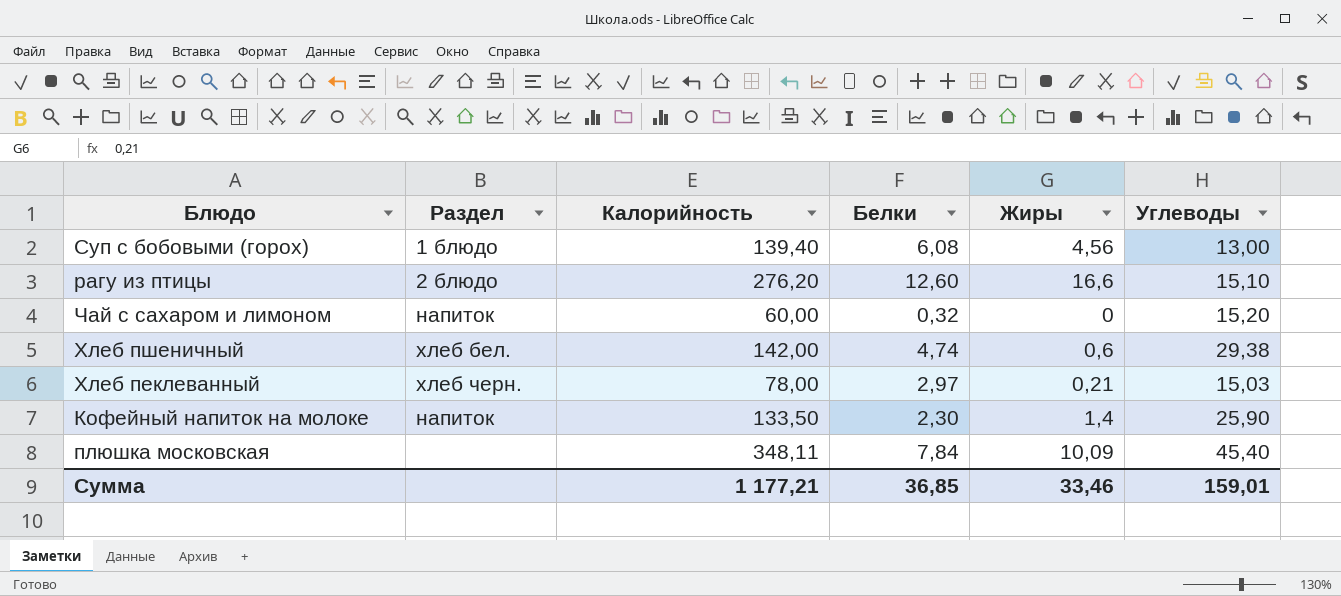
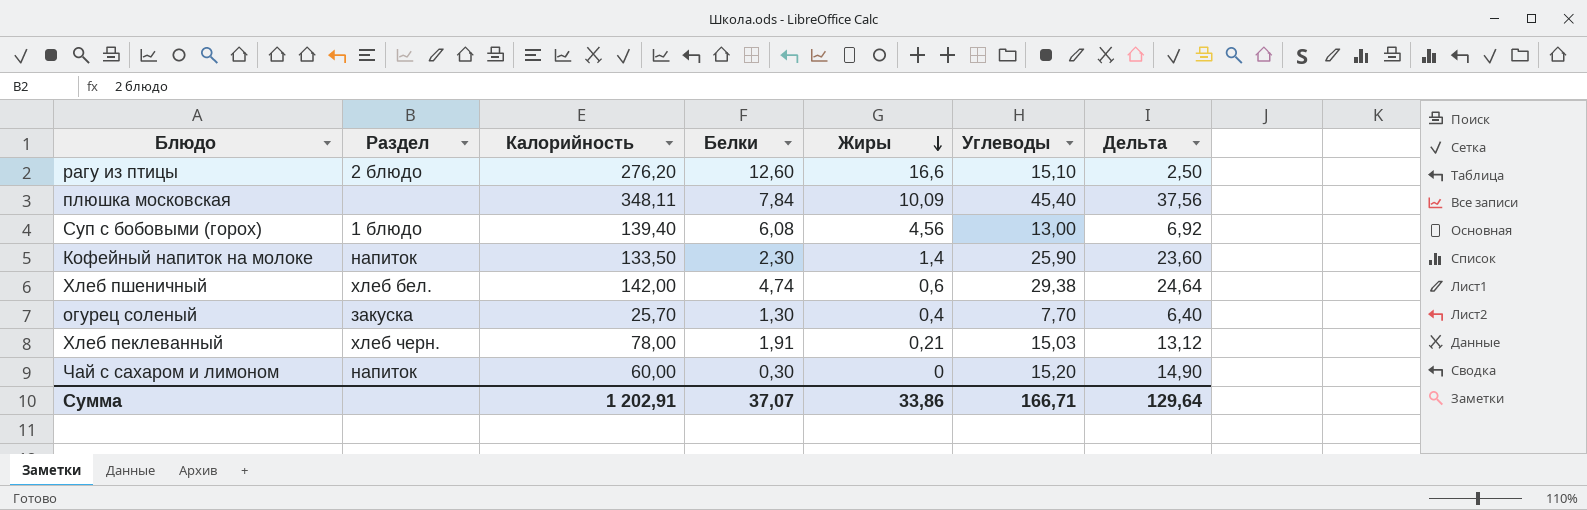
row order: none -> Жиры descending
column Дельта | formula: none -> [Углеводы] - [Белки]
row огурец соленый: none -> закуска | 25,70 | 1,30 | 0,4 | 7,70 | 6,40
Хлеб пеклеванный | Белки: 2,97 -> 1,91
Чай с сахаром и лимоном | Белки: 0,32 -> 0,30
Сумма | Калорийность: 1 177,21 -> 1 202,91
Сумма | Белки: 36,85 -> 37,07
Сумма | Жиры: 33,46 -> 33,86
Сумма | Углеводы: 159,01 -> 166,71

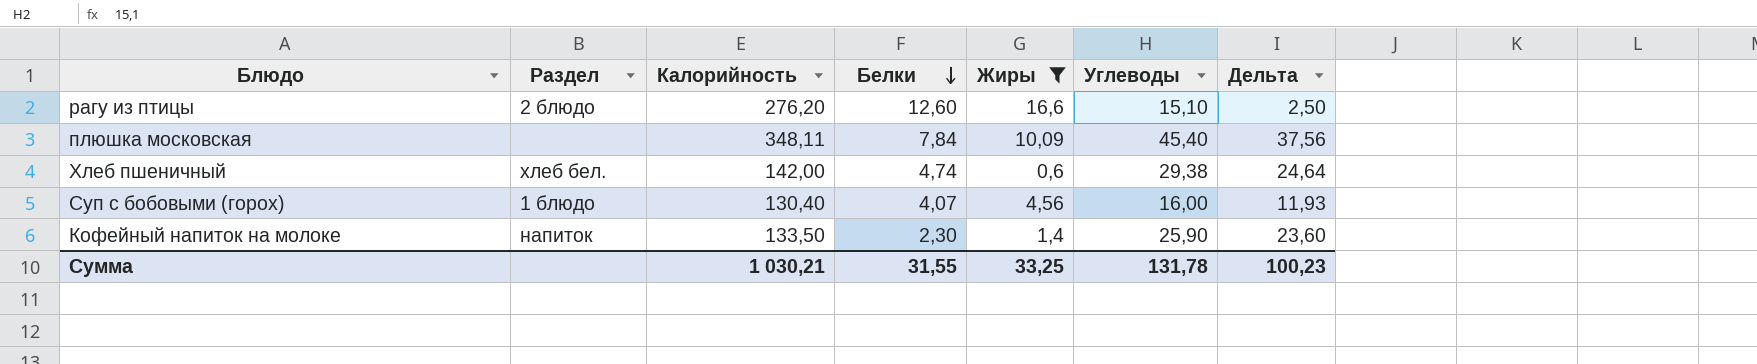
filter: none -> Жиры >= 0,6
row order: Жиры descending -> Белки descending
Суп с бобовыми (горох) | Калорийность: 139,40 -> 130,40
Суп с бобовыми (горох) | Белки: 6,08 -> 4,07
Суп с бобовыми (горох) | Углеводы: 13,00 -> 16,00
Суп с бобовыми (горох) | Дельта: 6,92 -> 11,93
Сумма | Калорийность: 1 202,91 -> 1 030,21
Сумма | Белки: 37,07 -> 31,55
Сумма | Жиры: 33,86 -> 33,25
Сумма | Углеводы: 166,71 -> 131,78
Сумма | Дельта: 129,64 -> 100,23

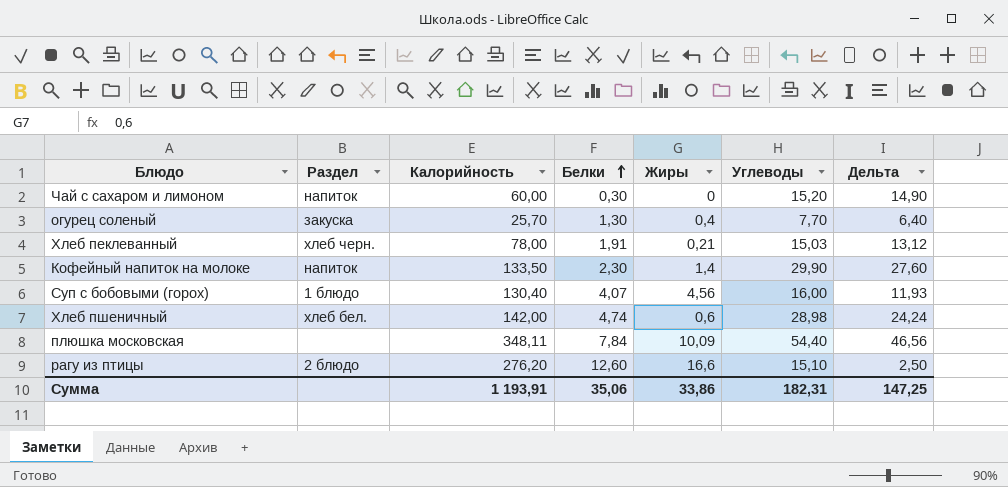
filter: Жиры >= 0,6 -> none
row order: Белки descending -> Белки ascending
Кофейный напиток на молоке | Углеводы: 25,90 -> 29,90
Кофейный напиток на молоке | Дельта: 23,60 -> 27,60
Хлеб пшеничный | Углеводы: 29,38 -> 28,98
Хлеб пшеничный | Дельта: 24,64 -> 24,24
плюшка московская | Углеводы: 45,40 -> 54,40
плюшка московская | Дельта: 37,56 -> 46,56
Сумма | Калорийность: 1 030,21 -> 1 193,91
Сумма | Белки: 31,55 -> 35,06
Сумма | Жиры: 33,25 -> 33,86
Сумма | Углеводы: 131,78 -> 182,31
Сумма | Дельта: 100,23 -> 147,25

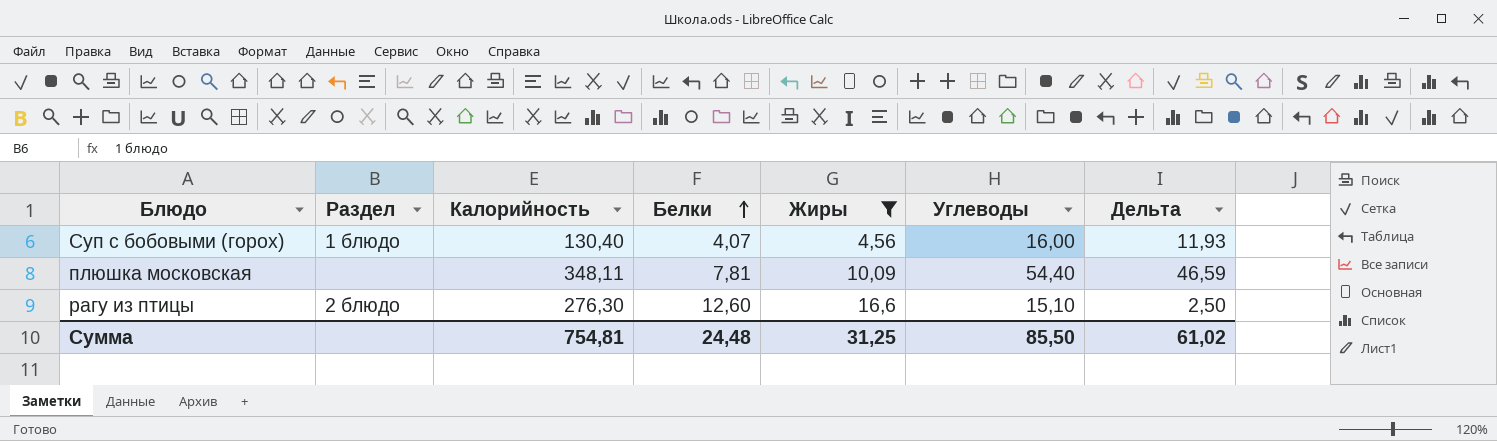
filter: none -> Жиры >= 4,56
плюшка московская | Белки: 7,84 -> 7,81
плюшка московская | Дельта: 46,56 -> 46,59
рагу из птицы | Калорийность: 276,20 -> 276,30
Сумма | Калорийность: 1 193,91 -> 754,81
Сумма | Белки: 35,06 -> 24,48
Сумма | Жиры: 33,86 -> 31,25
Сумма | Углеводы: 182,31 -> 85,50
Сумма | Дельта: 147,25 -> 61,02

